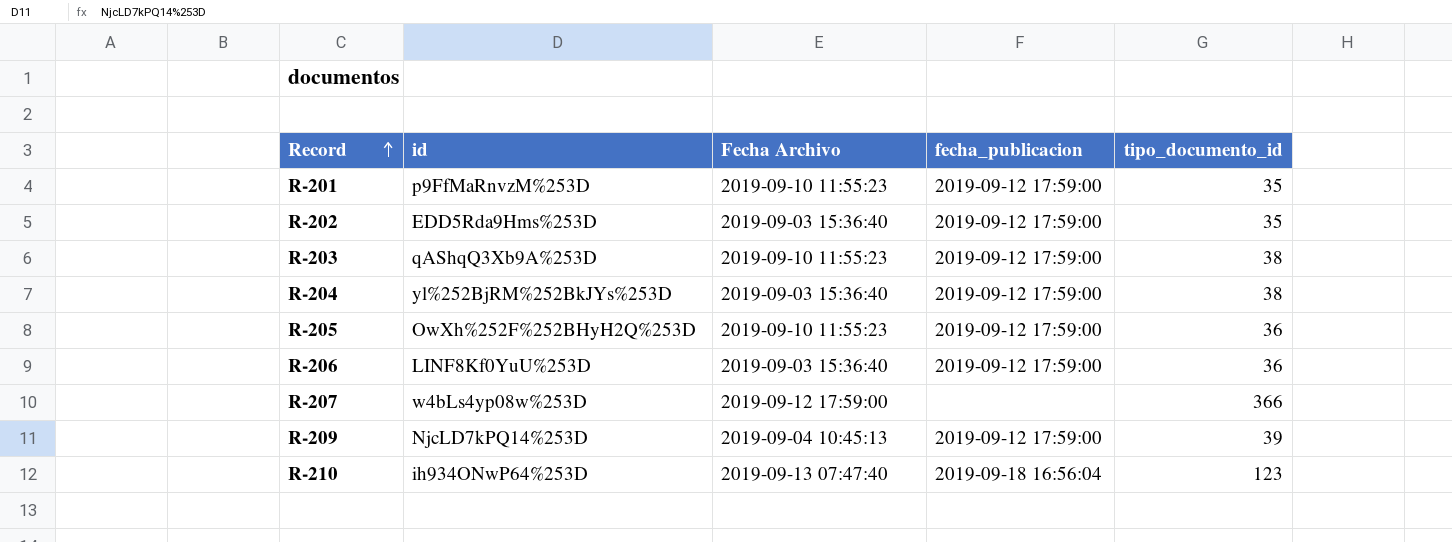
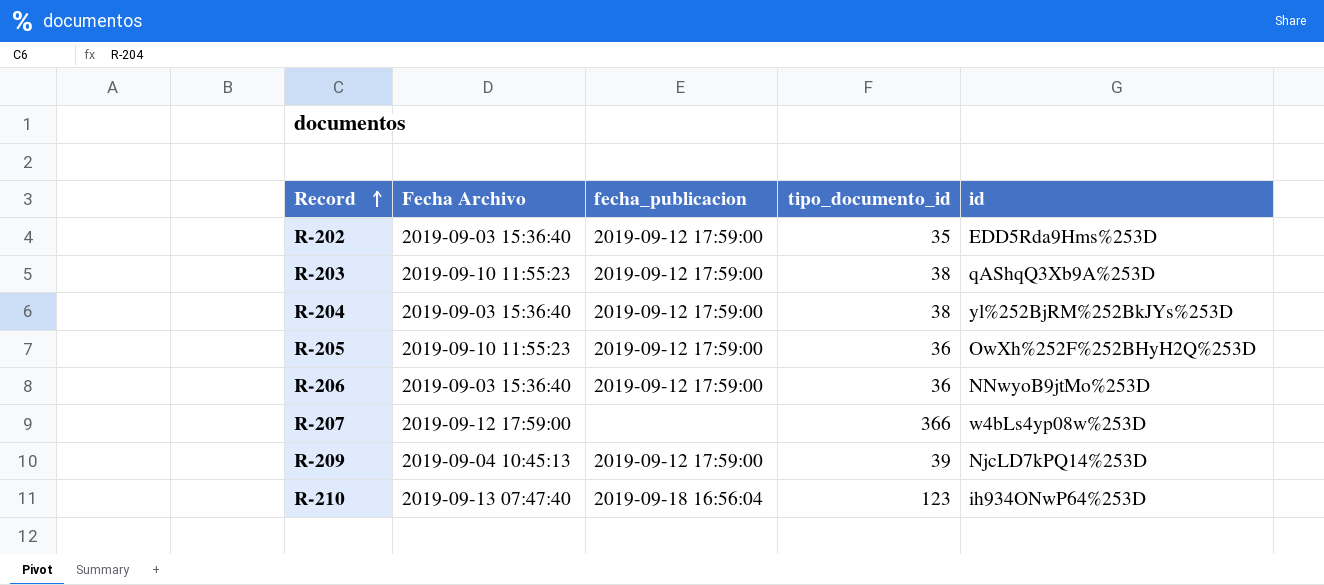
column id | position: 2 -> 5
row R-201: p9FfMaRnvzM%253D | 2019-09-10 11:55:23 | 2019-09-12 17:59:00 | 35 -> none
R-206 | id: LINF8Kf0YuU%253D -> NNwyoB9jtMo%253D

